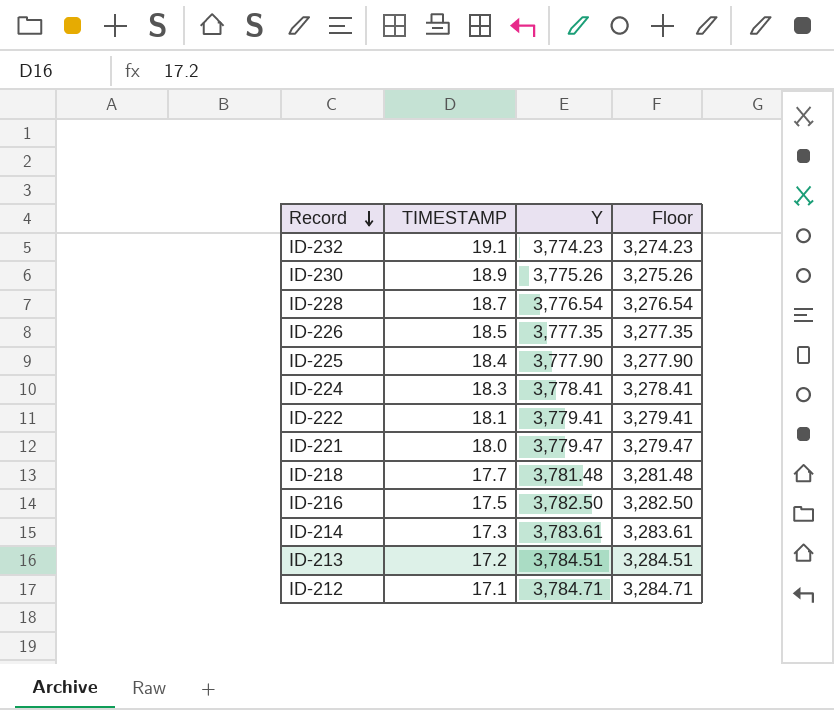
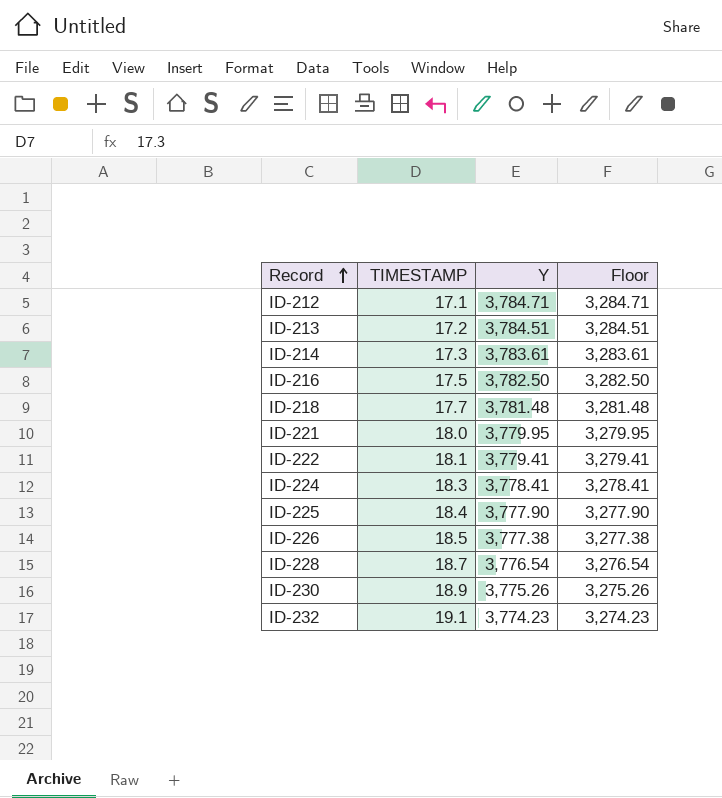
row order: Record descending -> Record ascending
ID-221 | Y: 3,779.47 -> 3,779.95
ID-221 | Floor: 3,279.47 -> 3,279.95
ID-226 | Y: 3,777.35 -> 3,777.38
ID-226 | Floor: 3,277.35 -> 3,277.38

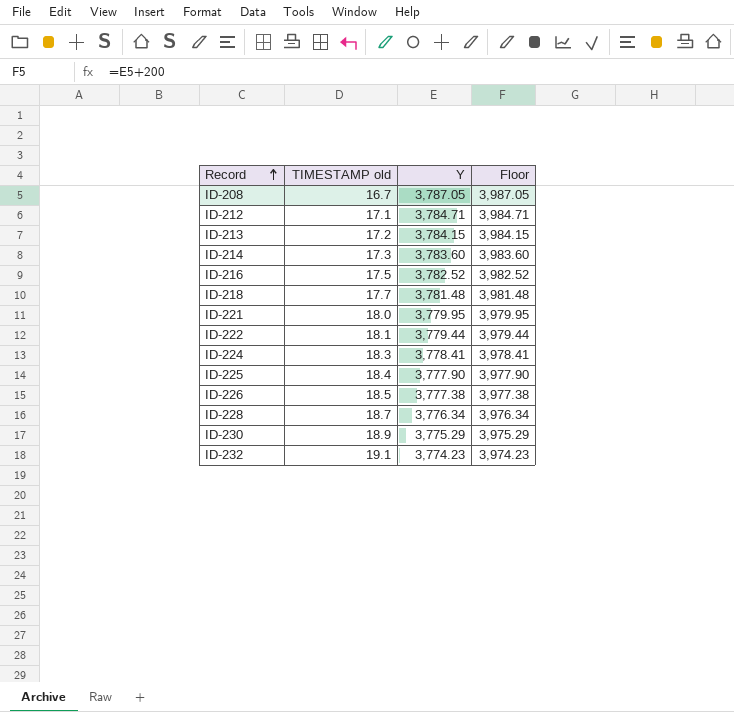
column name: TIMESTAMP -> TIMESTAMP old
column Floor | formula: [Y] - 500 -> [Y] + 200
row ID-208: none -> 16.7 | 3,787.05 | 3,987.05
ID-213 | Y: 3,784.51 -> 3,784.15
ID-214 | Y: 3,783.61 -> 3,783.60
ID-216 | Y: 3,782.50 -> 3,782.52
ID-222 | Y: 3,779.41 -> 3,779.44
ID-228 | Y: 3,776.54 -> 3,776.34
ID-230 | Y: 3,775.26 -> 3,775.29

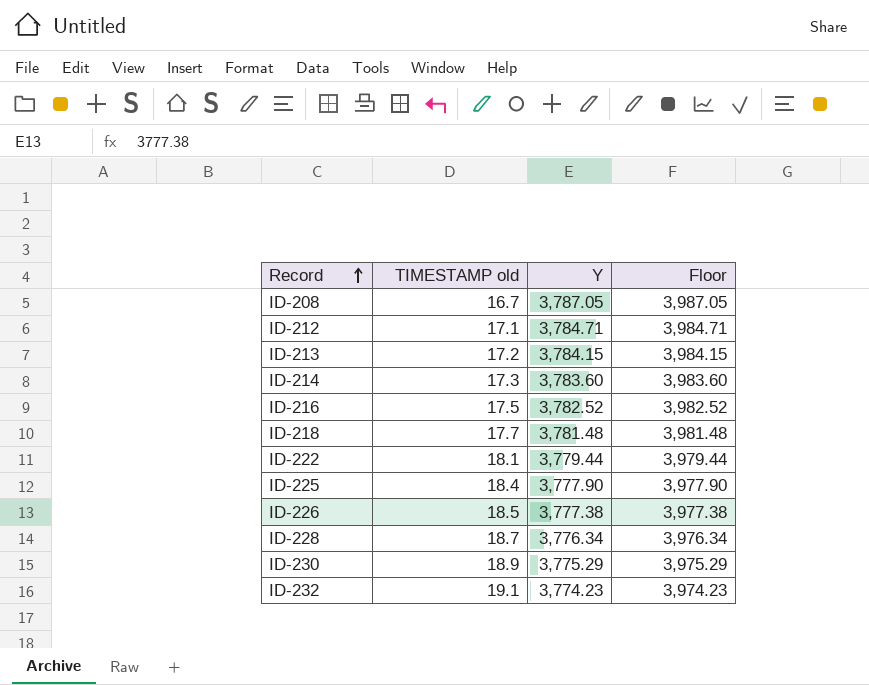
row ID-221: 18.0 | 3,779.95 | 3,979.95 -> none
row ID-224: 18.3 | 3,778.41 | 3,978.41 -> none

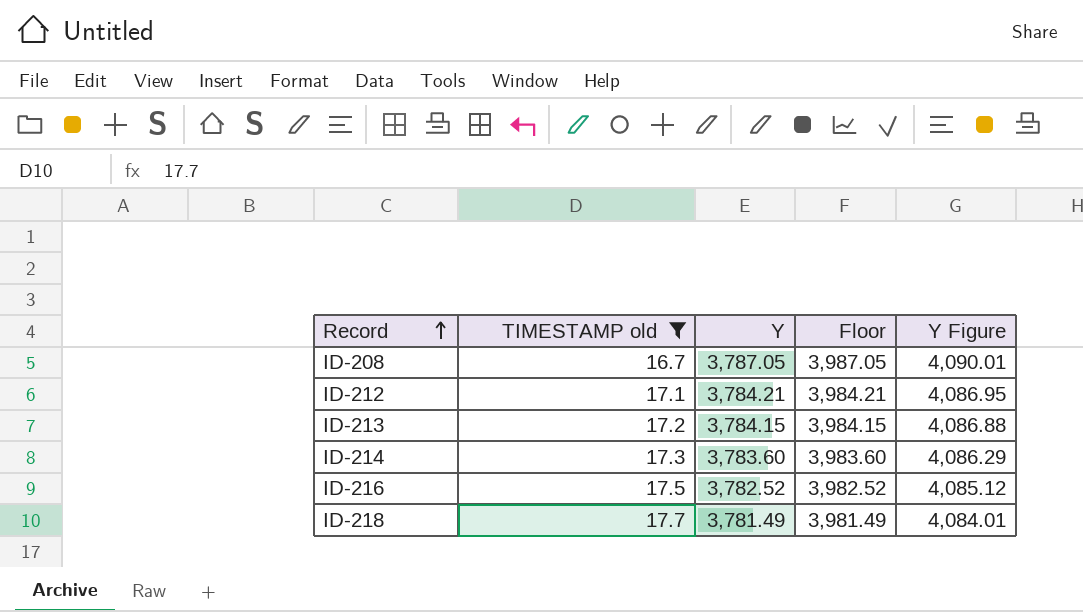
filter: none -> TIMESTAMP old <= 17.7
column Y Figure | formula: none -> [Y] * 1.08
ID-212 | Y: 3,784.71 -> 3,784.21
ID-212 | Floor: 3,984.71 -> 3,984.21
ID-218 | Y: 3,781.48 -> 3,781.49
ID-218 | Floor: 3,981.48 -> 3,981.49

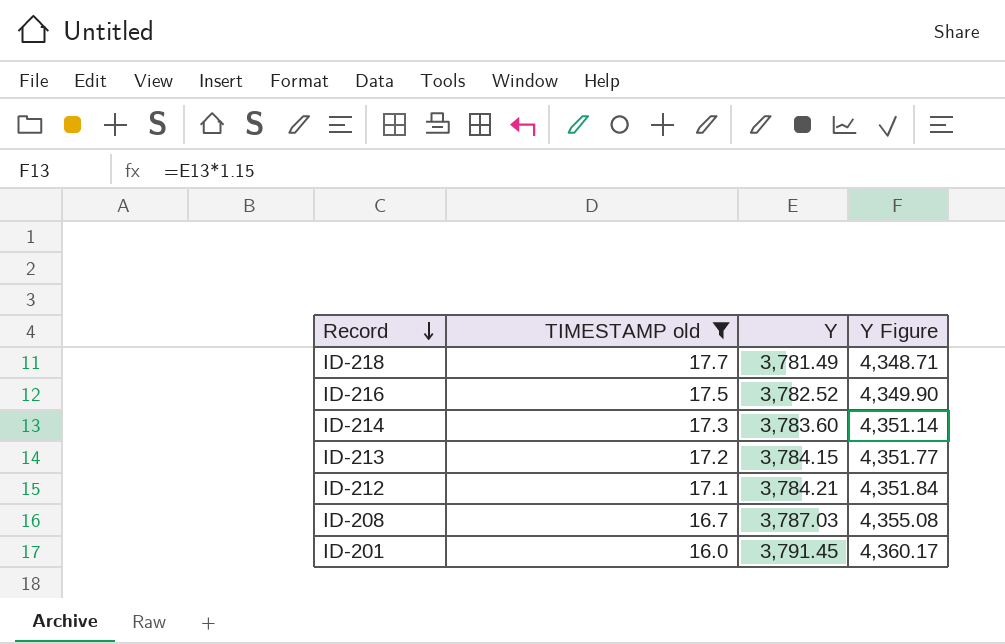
row order: Record ascending -> Record descending
column Floor | formula: [Y] + 200 -> none
column Y Figure | formula: [Y] * 1.08 -> [Y] * 1.15
ID-208 | Y: 3,787.05 -> 3,787.03
row ID-201: none -> 16.0 | 3,791.45 | 4,360.17

